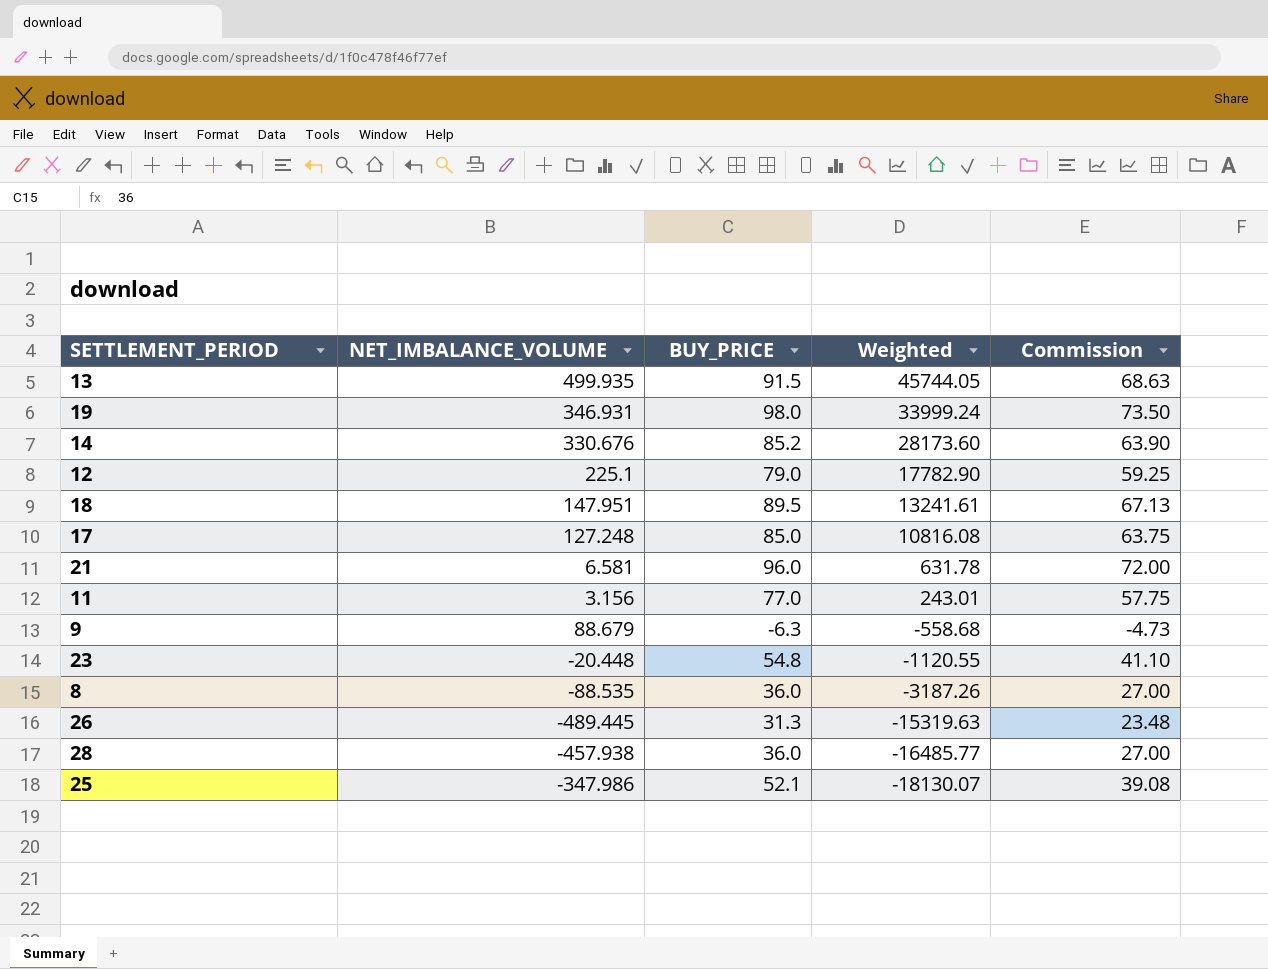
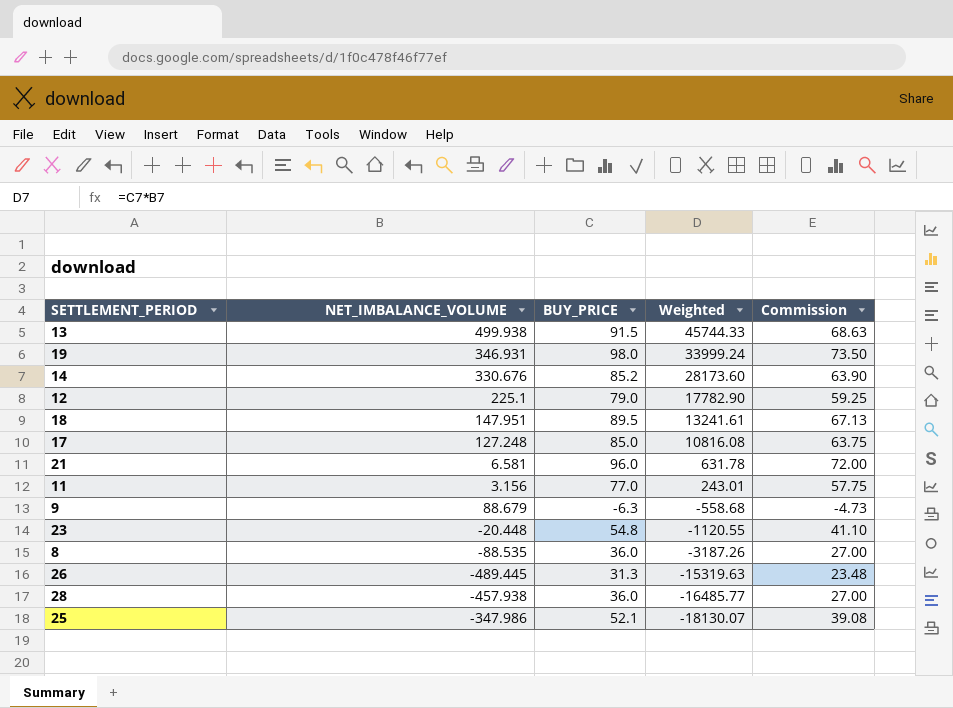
13 | NET_IMBALANCE_VOLUME: 499.935 -> 499.938
13 | Weighted: 45744.05 -> 45744.33

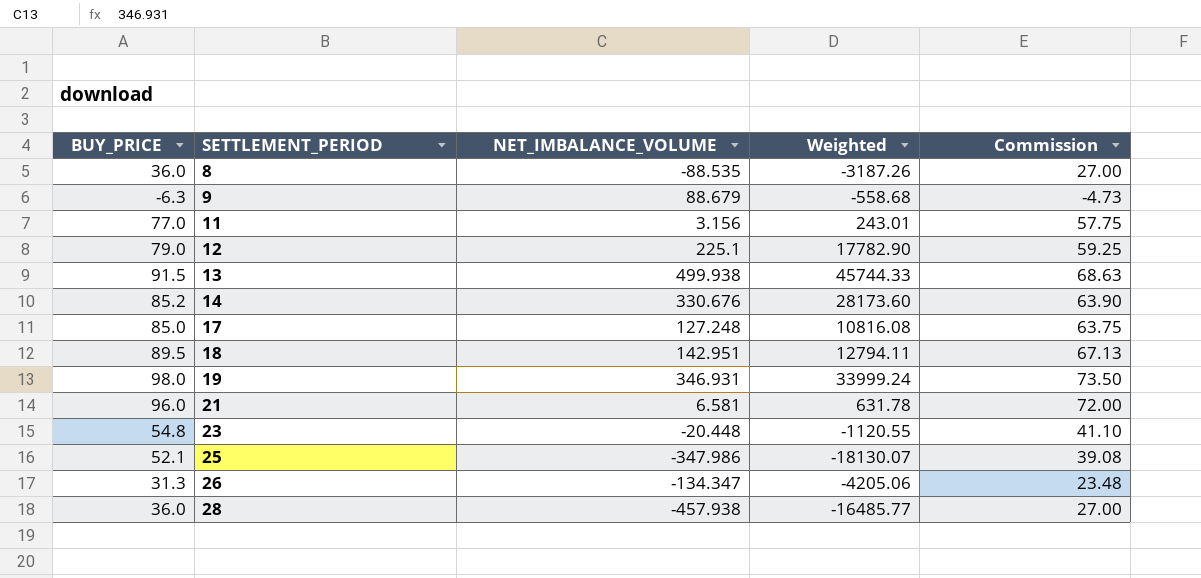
row order: Weighted descending -> SETTLEMENT_PERIOD ascending
column BUY_PRICE | position: 3 -> 1
18 | NET_IMBALANCE_VOLUME: 147.951 -> 142.951
18 | Weighted: 13241.61 -> 12794.11
26 | NET_IMBALANCE_VOLUME: -489.445 -> -134.347
26 | Weighted: -15319.63 -> -4205.06

